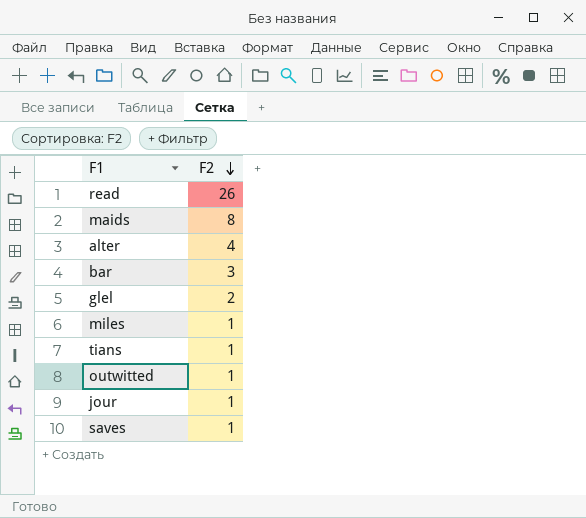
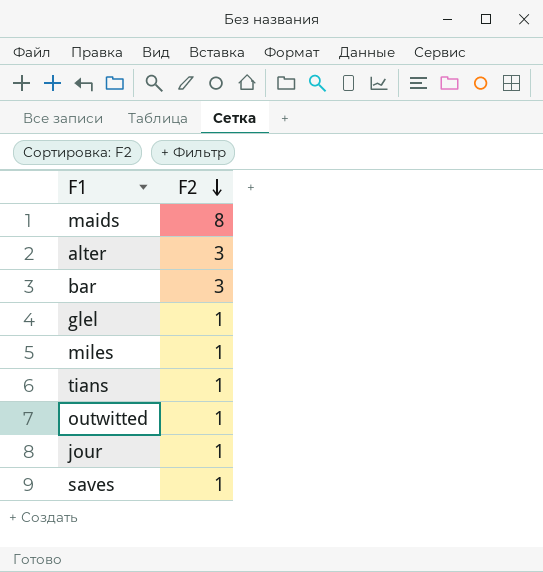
row read: 26 -> none
alter | F2: 4 -> 3
glel | F2: 2 -> 1

